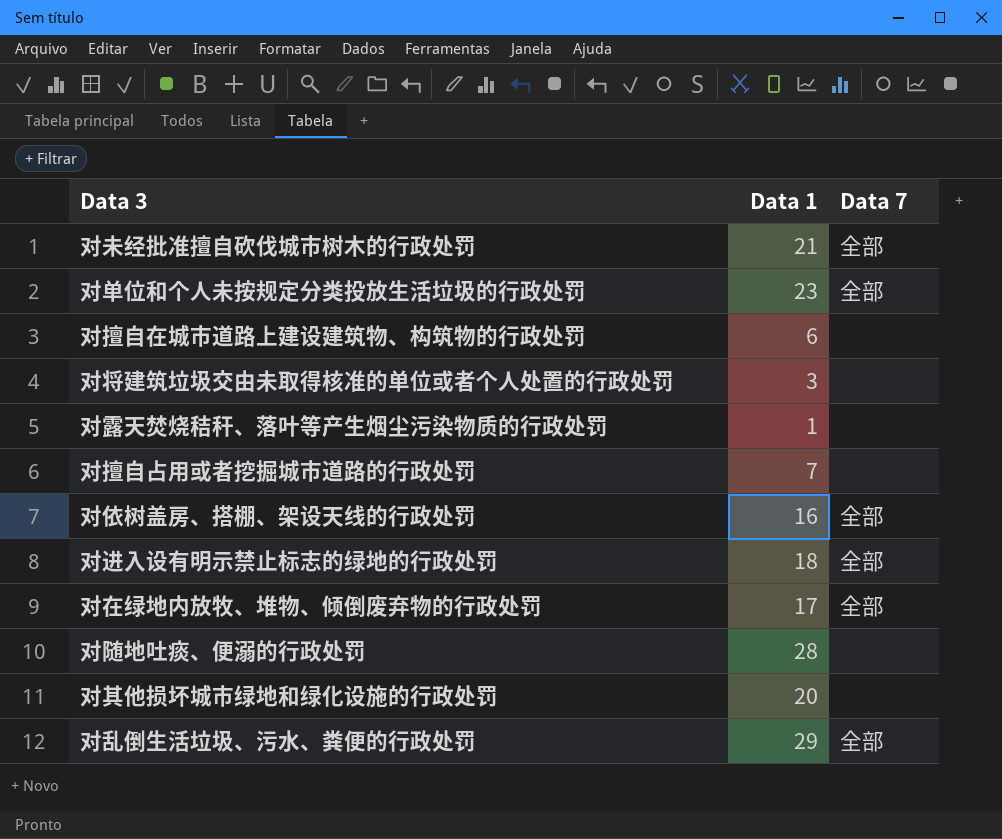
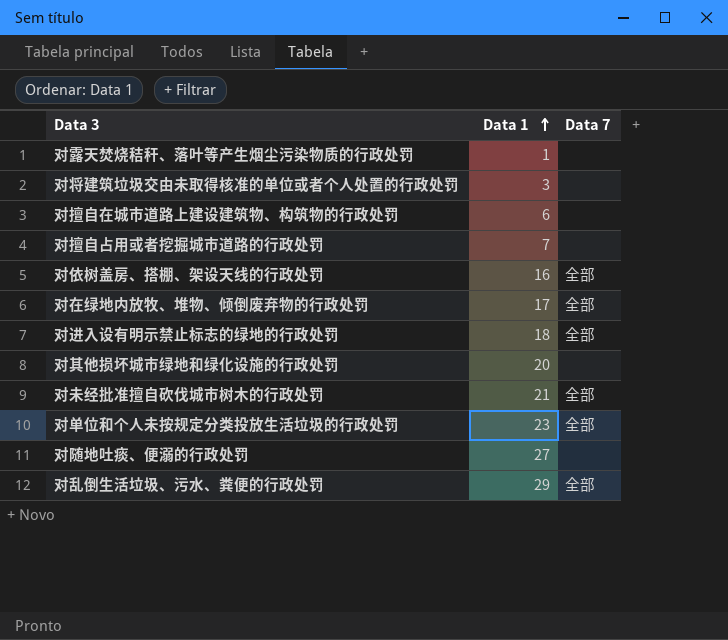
row order: none -> Data 1 ascending
对随地吐痰、便溺的行政处罚 | Data 1: 28 -> 27

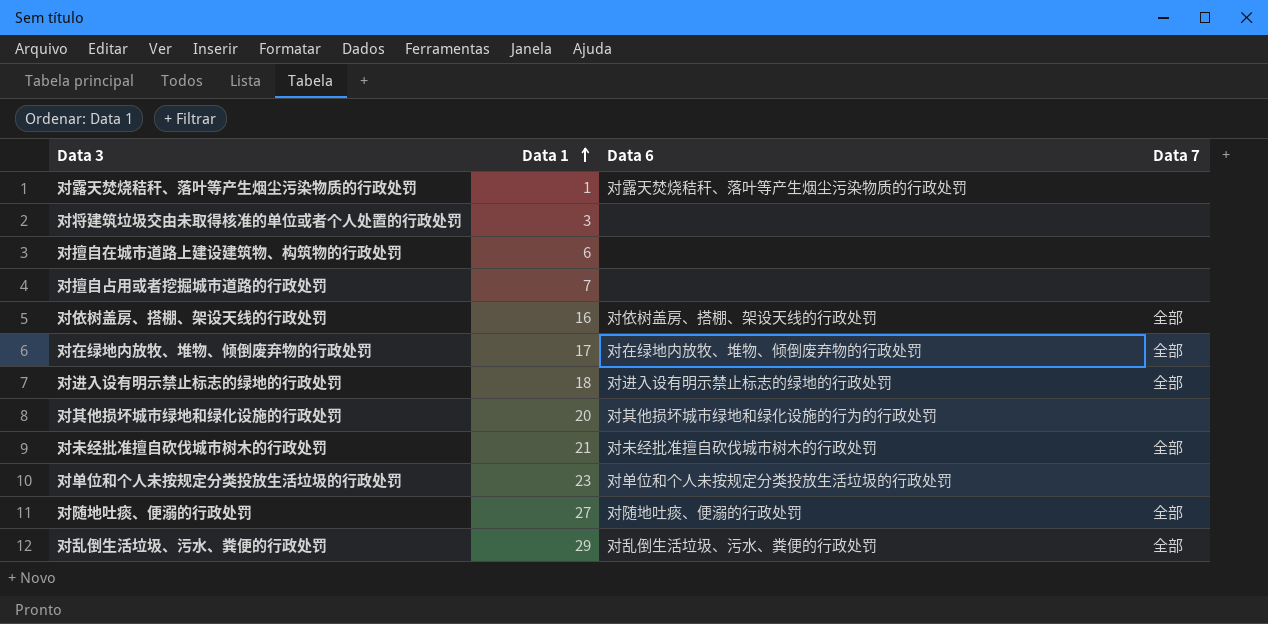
column Data 6 | position: none -> 3
对单位和个人未按规定分类投放生活垃圾的行政处罚 | Data 7: 全部 -> none
对随地吐痰、便溺的行政处罚 | Data 7: none -> 全部

